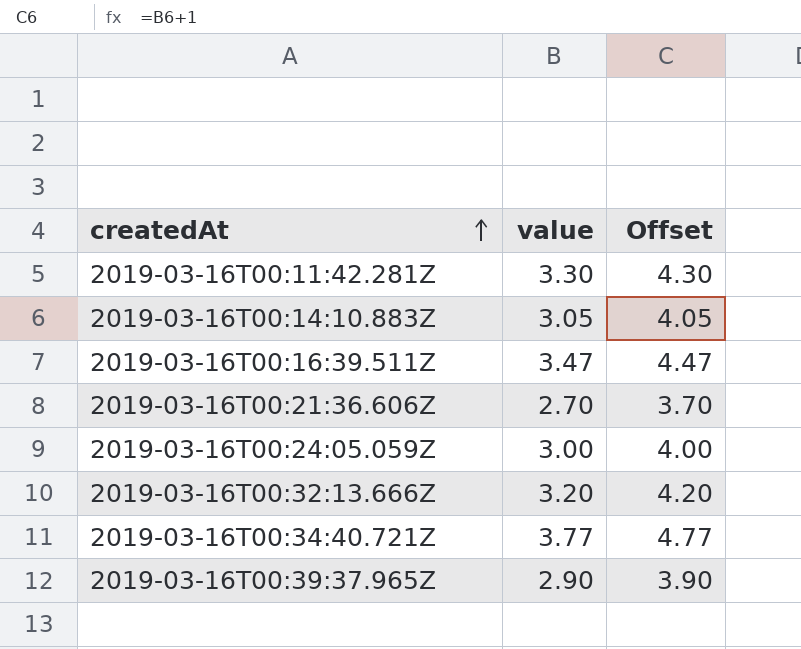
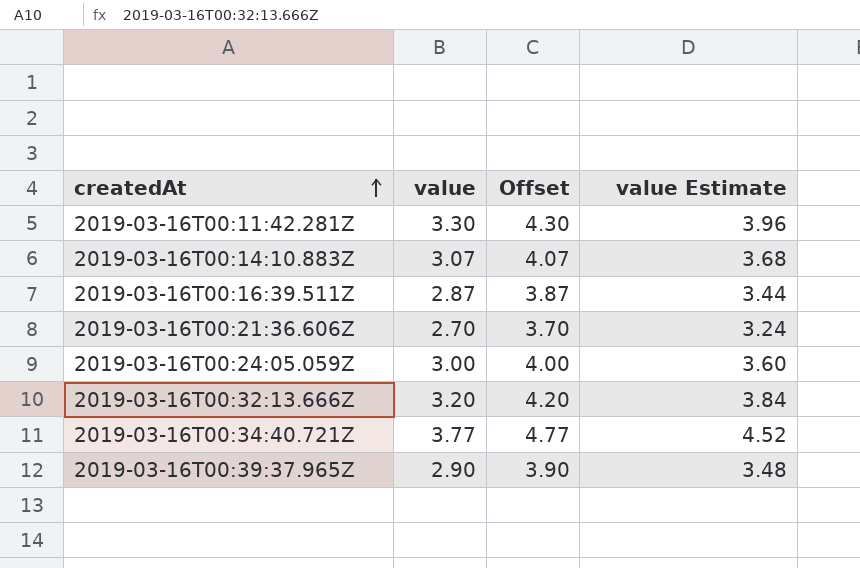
column value Estimate | formula: none -> [value] * 1.2
2019-03-16T00:14:10.883Z | value: 3.05 -> 3.07
2019-03-16T00:14:10.883Z | Offset: 4.05 -> 4.07
2019-03-16T00:16:39.511Z | value: 3.47 -> 2.87
2019-03-16T00:16:39.511Z | Offset: 4.47 -> 3.87

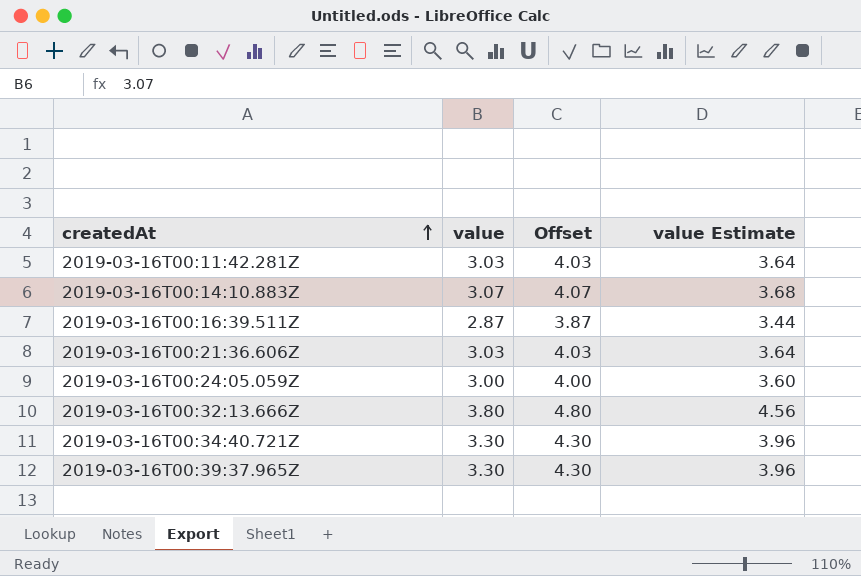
2019-03-16T00:11:42.281Z | value: 3.30 -> 3.03
2019-03-16T00:11:42.281Z | Offset: 4.30 -> 4.03
2019-03-16T00:11:42.281Z | value Estimate: 3.96 -> 3.64
2019-03-16T00:21:36.606Z | value: 2.70 -> 3.03
2019-03-16T00:21:36.606Z | Offset: 3.70 -> 4.03
2019-03-16T00:21:36.606Z | value Estimate: 3.24 -> 3.64
2019-03-16T00:32:13.666Z | value: 3.20 -> 3.80
2019-03-16T00:32:13.666Z | Offset: 4.20 -> 4.80
2019-03-16T00:32:13.666Z | value Estimate: 3.84 -> 4.56
2019-03-16T00:34:40.721Z | value: 3.77 -> 3.30
2019-03-16T00:34:40.721Z | Offset: 4.77 -> 4.30
2019-03-16T00:34:40.721Z | value Estimate: 4.52 -> 3.96
2019-03-16T00:39:37.965Z | value: 2.90 -> 3.30
2019-03-16T00:39:37.965Z | Offset: 3.90 -> 4.30
2019-03-16T00:39:37.965Z | value Estimate: 3.48 -> 3.96

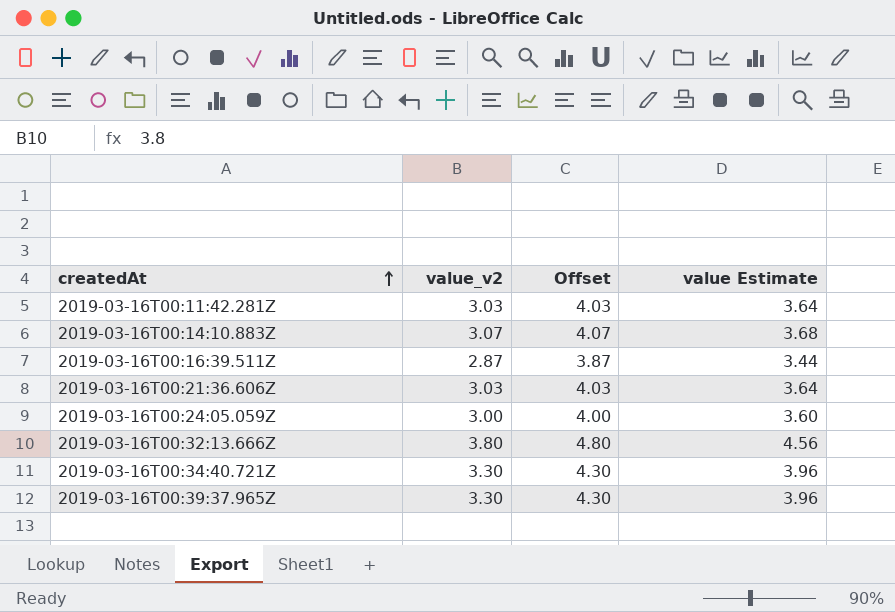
column name: value -> value_v2

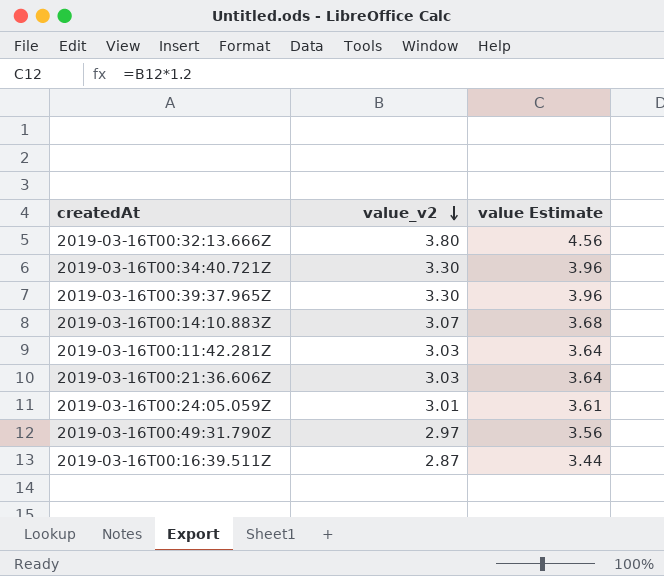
row order: createdAt ascending -> value_v2 descending
column Offset | formula: [value_v2] + 1 -> none
2019-03-16T00:24:05.059Z | value_v2: 3.00 -> 3.01
2019-03-16T00:24:05.059Z | value Estimate: 3.60 -> 3.61
row 2019-03-16T00:49:31.790Z: none -> 2.97 | 3.56

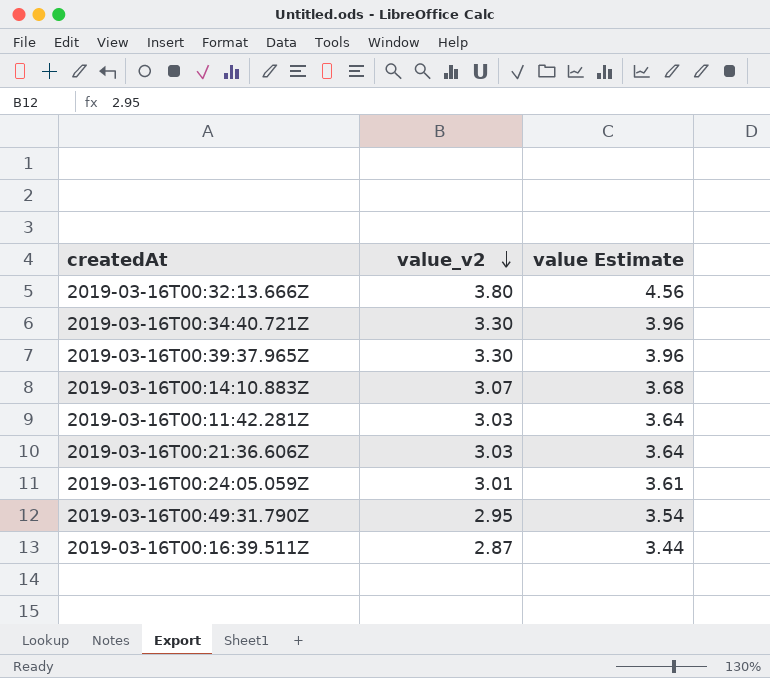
2019-03-16T00:49:31.790Z | value_v2: 2.97 -> 2.95
2019-03-16T00:49:31.790Z | value Estimate: 3.56 -> 3.54

